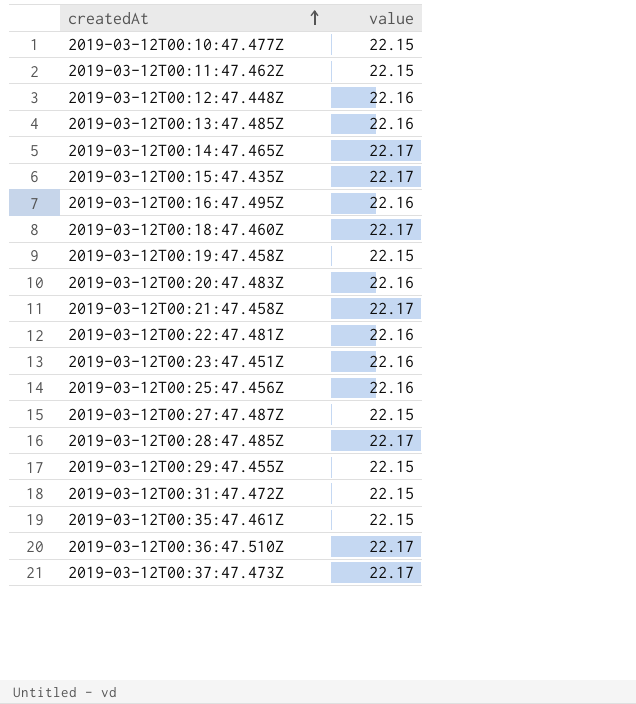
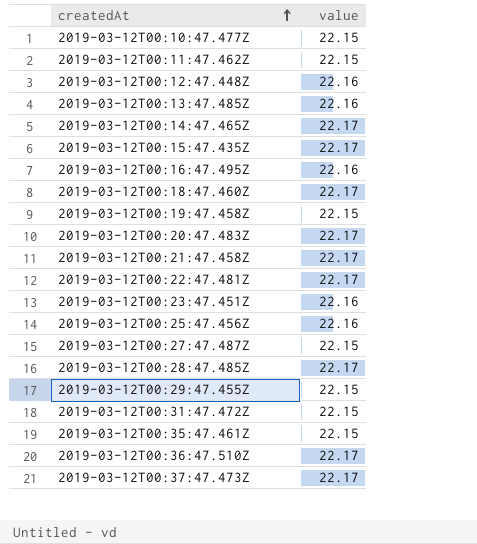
2019-03-12T00:20:47.483Z | value: 22.16 -> 22.17
2019-03-12T00:22:47.481Z | value: 22.16 -> 22.17

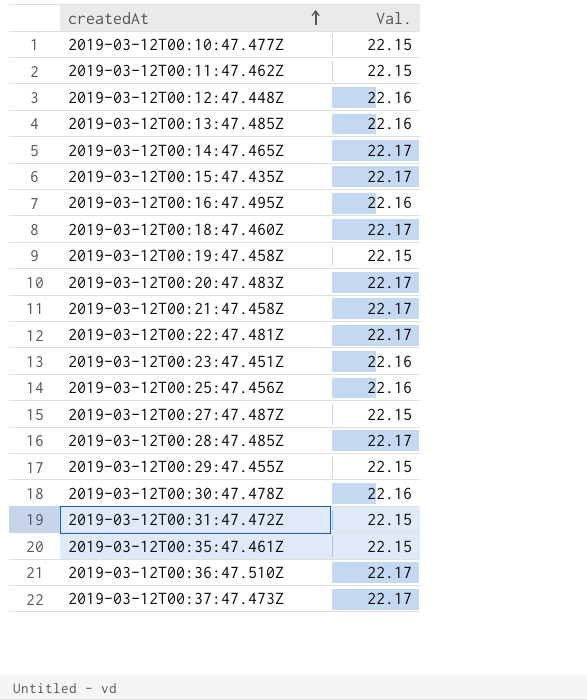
column name: value -> Val.
row 2019-03-12T00:30:47.478Z: none -> 22.16

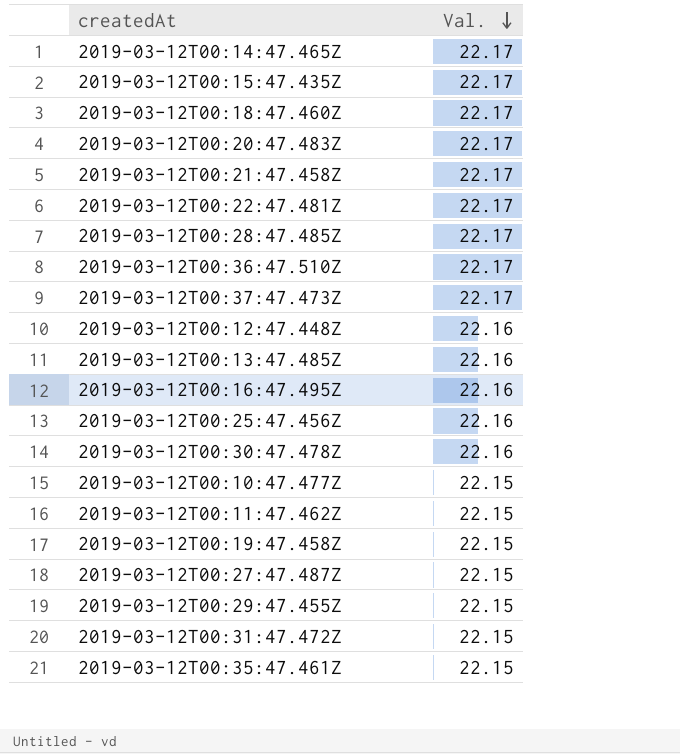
row order: createdAt ascending -> Val. descending
row 2019-03-12T00:23:47.451Z: 22.16 -> none

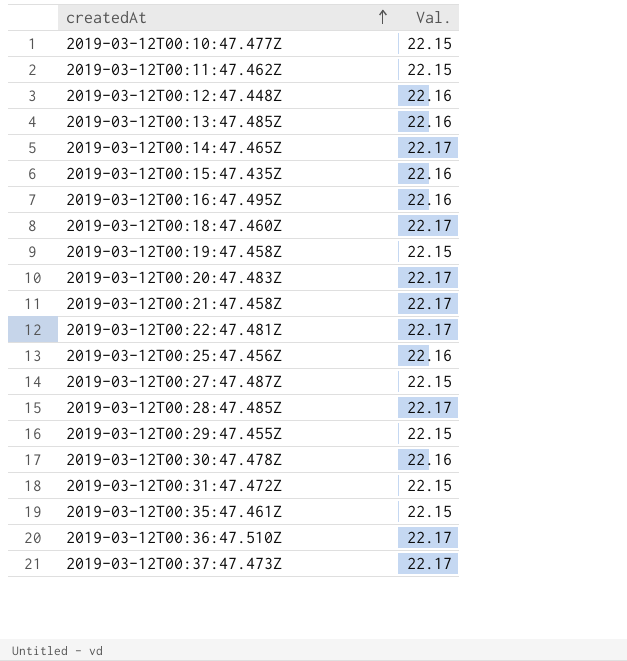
row order: Val. descending -> createdAt ascending
2019-03-12T00:15:47.435Z | Val.: 22.17 -> 22.16

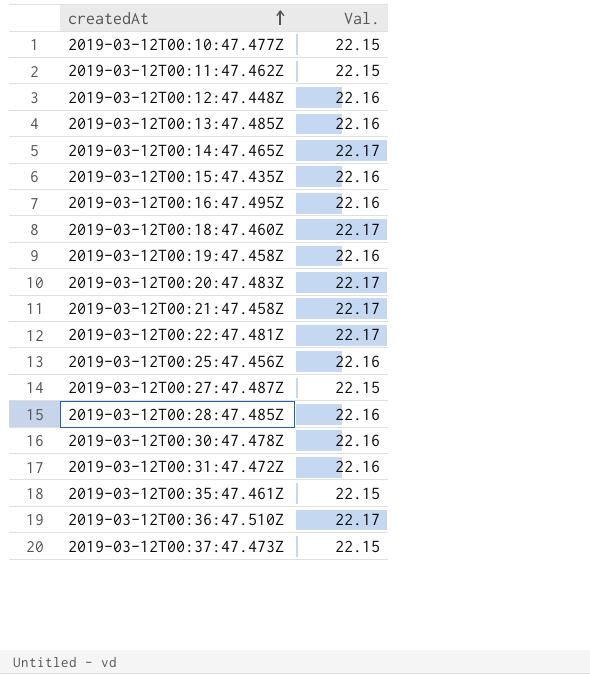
row 2019-03-12T00:29:47.455Z: 22.15 -> none
2019-03-12T00:19:47.458Z | Val.: 22.15 -> 22.16
2019-03-12T00:28:47.485Z | Val.: 22.17 -> 22.16
2019-03-12T00:31:47.472Z | Val.: 22.15 -> 22.16
2019-03-12T00:37:47.473Z | Val.: 22.17 -> 22.15

